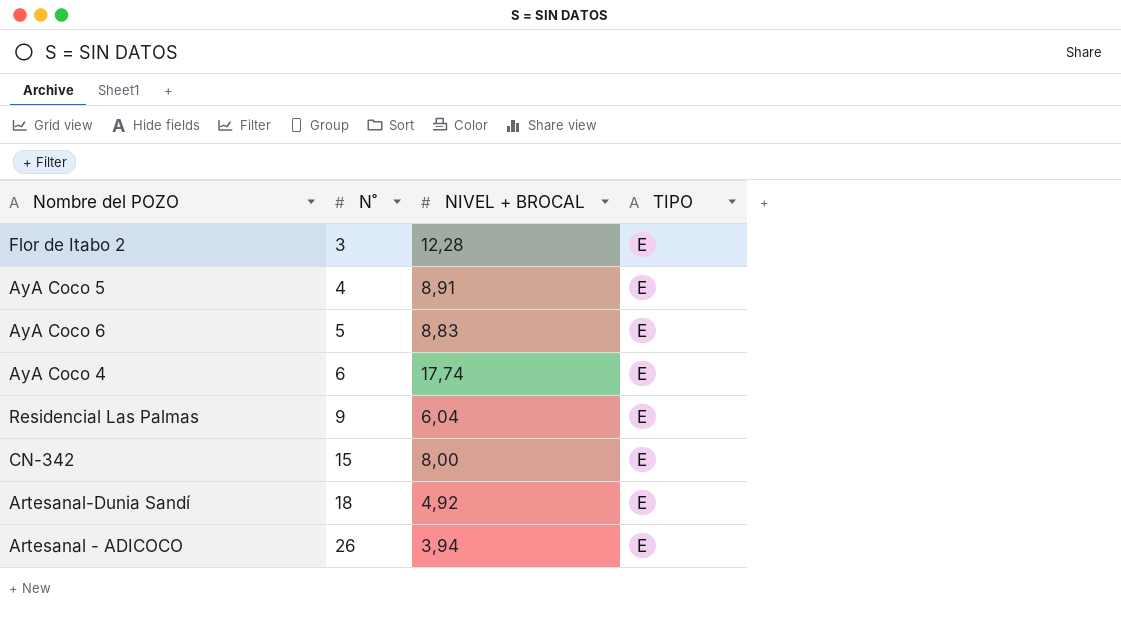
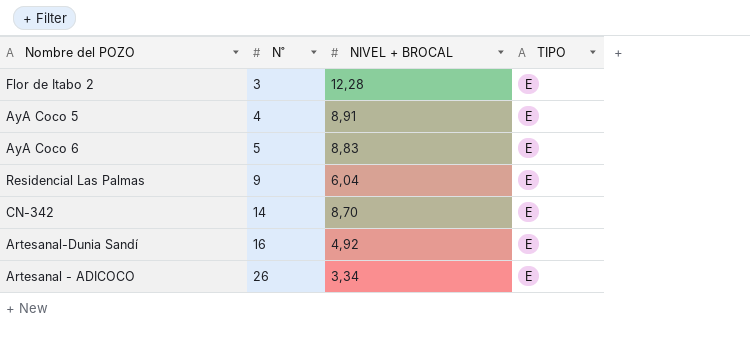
row AyA Coco 4: 6 | 17,74 | E -> none
CN-342 | N˚: 15 -> 14
CN-342 | NIVEL + BROCAL: 8,00 -> 8,70
Artesanal-Dunia Sandí | N˚: 18 -> 16
Artesanal - ADICOCO | NIVEL + BROCAL: 3,94 -> 3,34

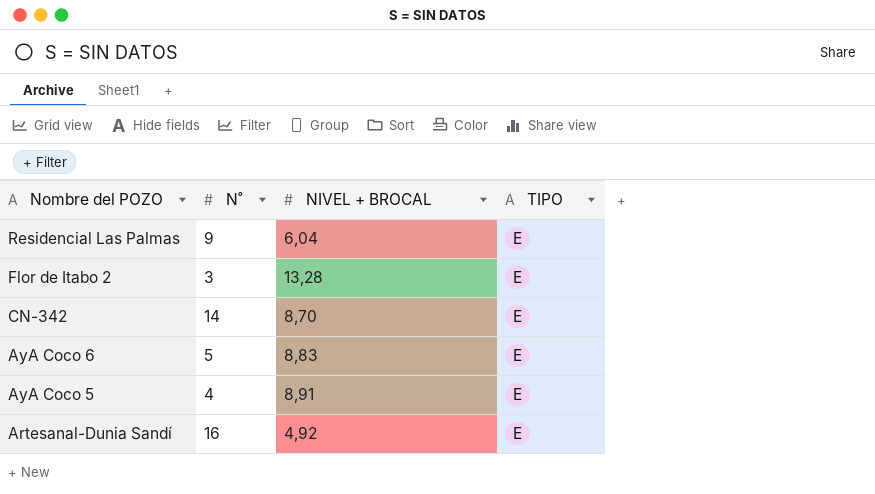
row order: N˚ ascending -> Nombre del POZO descending
row Artesanal - ADICOCO: 26 | 3,34 | E -> none
Flor de Itabo 2 | NIVEL + BROCAL: 12,28 -> 13,28

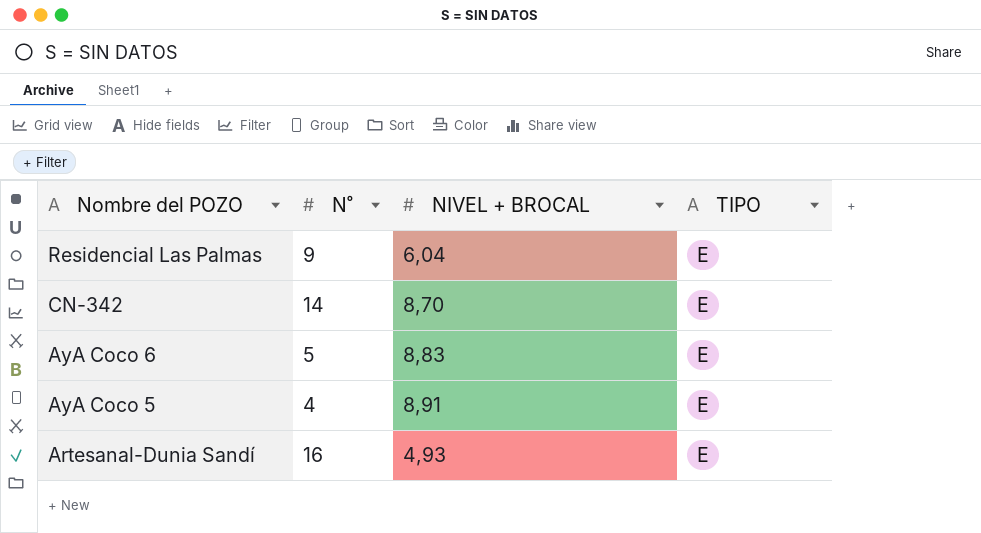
row Flor de Itabo 2: 3 | 13,28 | E -> none
Artesanal-Dunia Sandí | NIVEL + BROCAL: 4,92 -> 4,93

